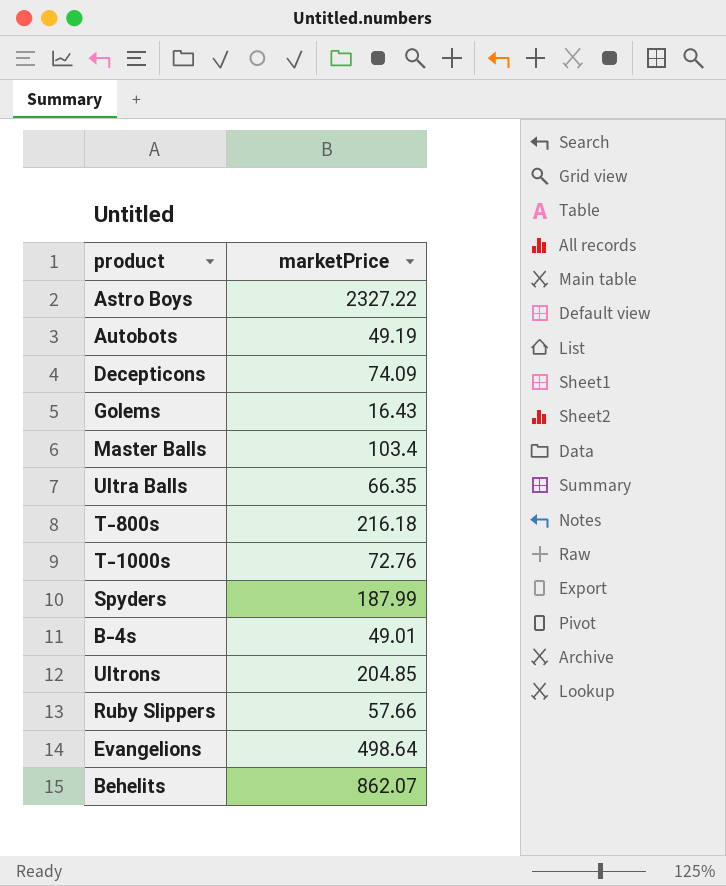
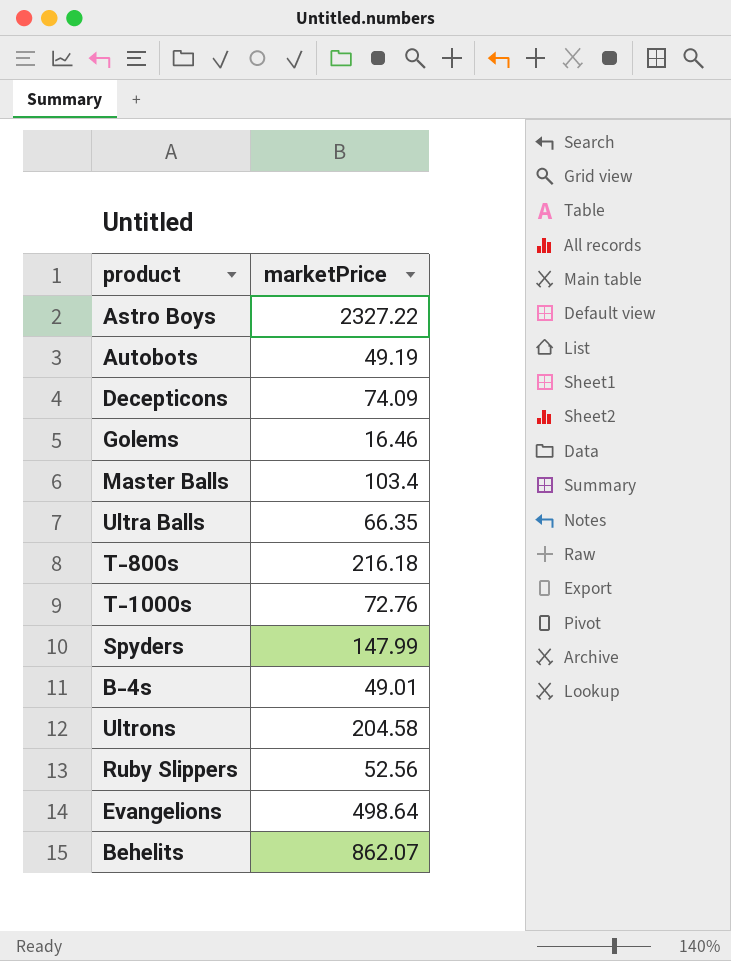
Golems | marketPrice: 16.43 -> 16.46
Spyders | marketPrice: 187.99 -> 147.99
Ultrons | marketPrice: 204.85 -> 204.58
Ruby Slippers | marketPrice: 57.66 -> 52.56

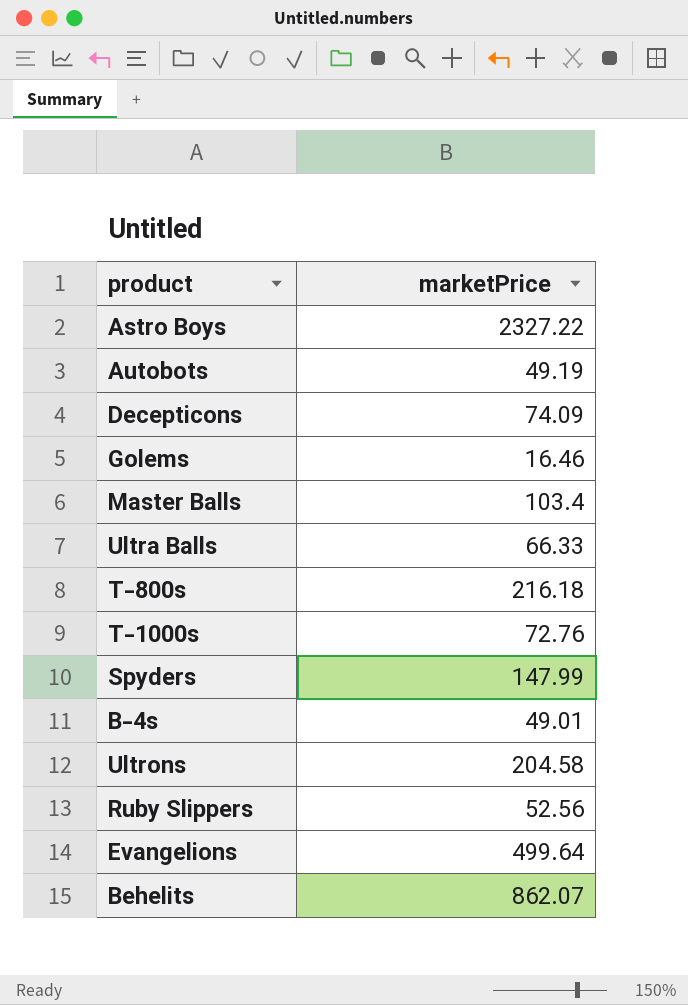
Ultra Balls | marketPrice: 66.35 -> 66.33
Evangelions | marketPrice: 498.64 -> 499.64

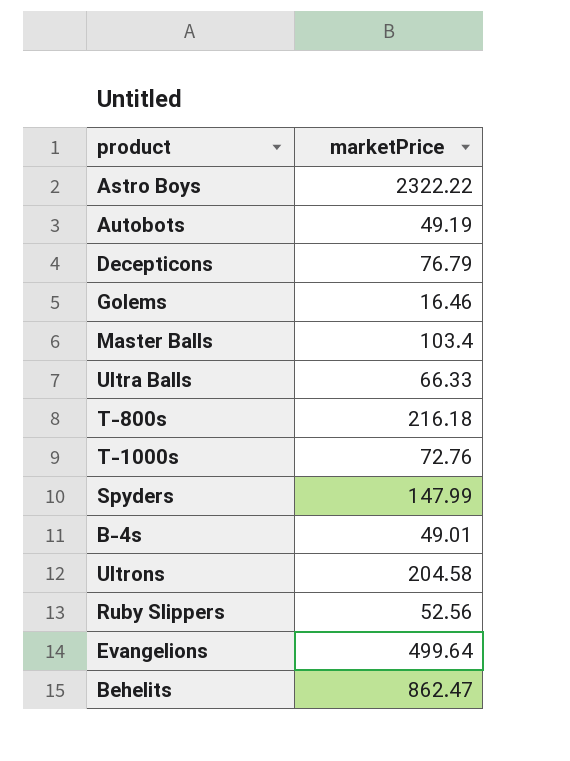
Astro Boys | marketPrice: 2327.22 -> 2322.22
Decepticons | marketPrice: 74.09 -> 76.79
Behelits | marketPrice: 862.07 -> 862.47

